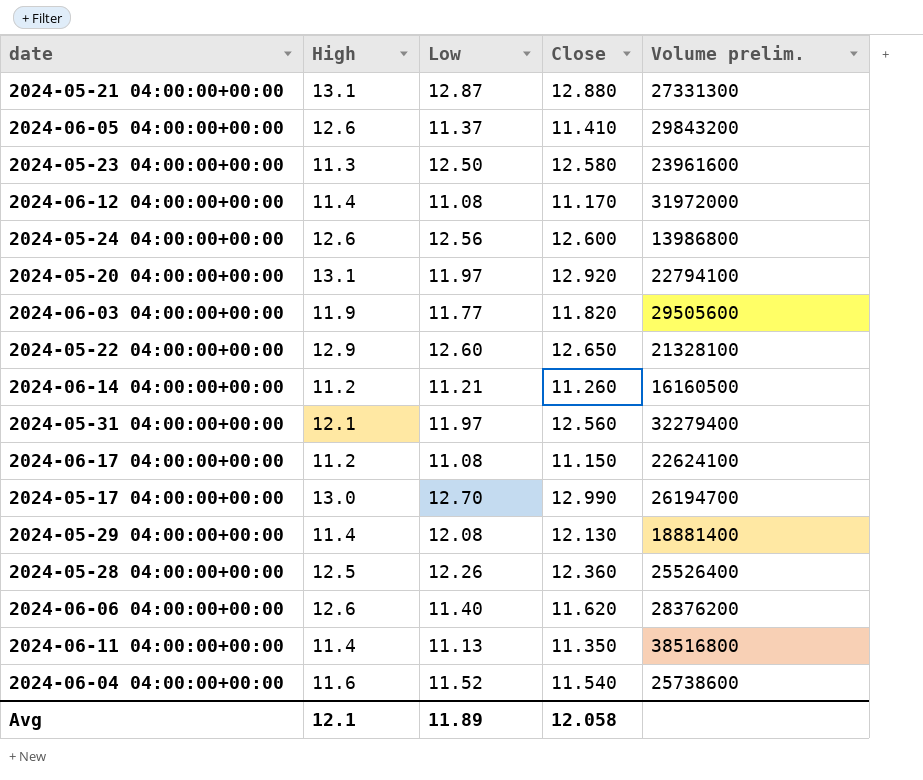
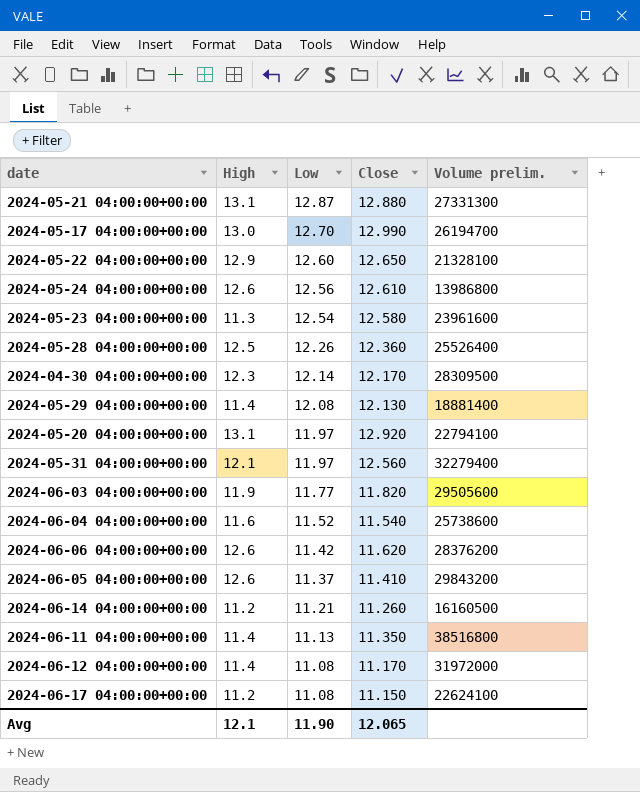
row order: none -> Low descending
2024-05-24 04:00:00+00:00 | Close: 12.600 -> 12.610
2024-05-23 04:00:00+00:00 | Low: 12.50 -> 12.54
row 2024-04-30 04:00:00+00:00: none -> 12.3 | 12.14 | 12.170 | 28309500
2024-06-06 04:00:00+00:00 | Low: 11.40 -> 11.42
Avg | Low: 11.89 -> 11.90
Avg | Close: 12.058 -> 12.065

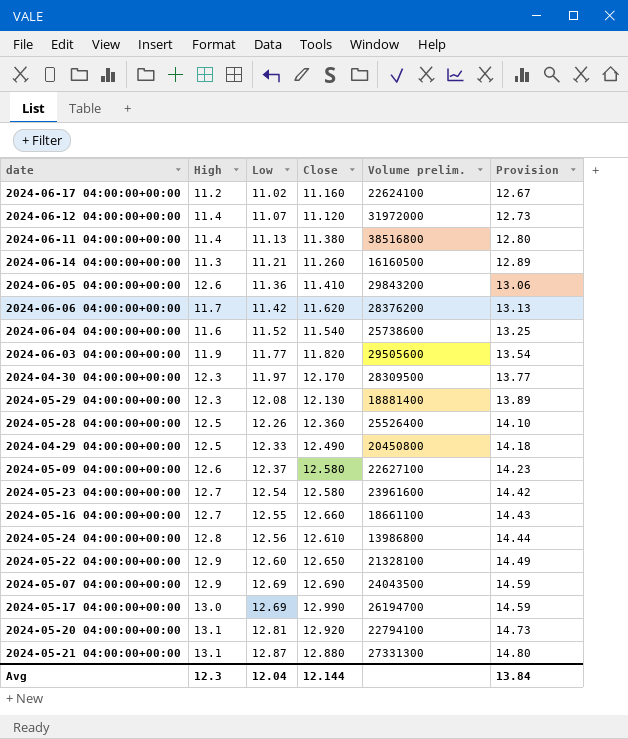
row order: Low descending -> Low ascending
column Provision | formula: none -> [Low] * 1.15
row 2024-05-31 04:00:00+00:00: 12.1 | 11.97 | 12.560 | 32279400 -> none
2024-06-17 04:00:00+00:00 | Low: 11.08 -> 11.02
2024-06-17 04:00:00+00:00 | Close: 11.150 -> 11.160
2024-06-12 04:00:00+00:00 | Low: 11.08 -> 11.07
2024-06-12 04:00:00+00:00 | Close: 11.170 -> 11.120
2024-06-11 04:00:00+00:00 | Close: 11.350 -> 11.380
2024-06-14 04:00:00+00:00 | High: 11.2 -> 11.3
2024-06-05 04:00:00+00:00 | Low: 11.37 -> 11.36
2024-06-06 04:00:00+00:00 | High: 12.6 -> 11.7
2024-04-30 04:00:00+00:00 | Low: 12.14 -> 11.97
2024-05-29 04:00:00+00:00 | High: 11.4 -> 12.3
row 2024-04-29 04:00:00+00:00: none -> 12.5 | 12.33 | 12.490 | 20450800 | 14.18
row 2024-05-09 04:00:00+00:00: none -> 12.6 | 12.37 | 12.580 | 22627100 | 14.23
2024-05-23 04:00:00+00:00 | High: 11.3 -> 12.7
row 2024-05-16 04:00:00+00:00: none -> 12.7 | 12.55 | 12.660 | 18661100 | 14.43
2024-05-24 04:00:00+00:00 | High: 12.6 -> 12.8
row 2024-05-07 04:00:00+00:00: none -> 12.9 | 12.69 | 12.690 | 24043500 | 14.59
2024-05-17 04:00:00+00:00 | Low: 12.70 -> 12.69
2024-05-20 04:00:00+00:00 | Low: 11.97 -> 12.81
Avg | High: 12.1 -> 12.3
Avg | Low: 11.90 -> 12.04
Avg | Close: 12.065 -> 12.144

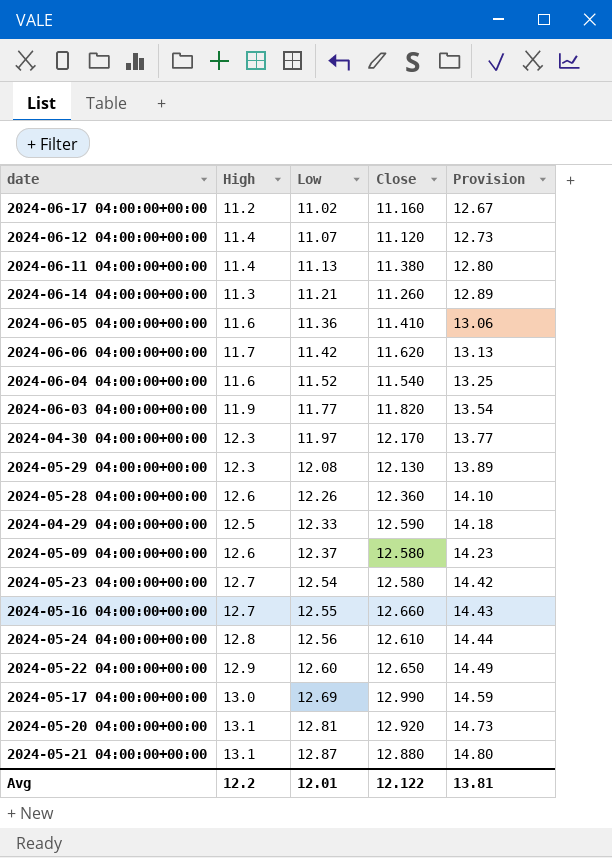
column Volume prelim. | position: 5 -> none
row 2024-05-07 04:00:00+00:00: 12.9 | 12.69 | 12.690 | 24043500 | 14.59 -> none
2024-06-05 04:00:00+00:00 | High: 12.6 -> 11.6
2024-05-28 04:00:00+00:00 | High: 12.5 -> 12.6
2024-04-29 04:00:00+00:00 | Close: 12.490 -> 12.590
Avg | High: 12.3 -> 12.2
Avg | Low: 12.04 -> 12.01
Avg | Close: 12.144 -> 12.122
Avg | Provision: 13.84 -> 13.81

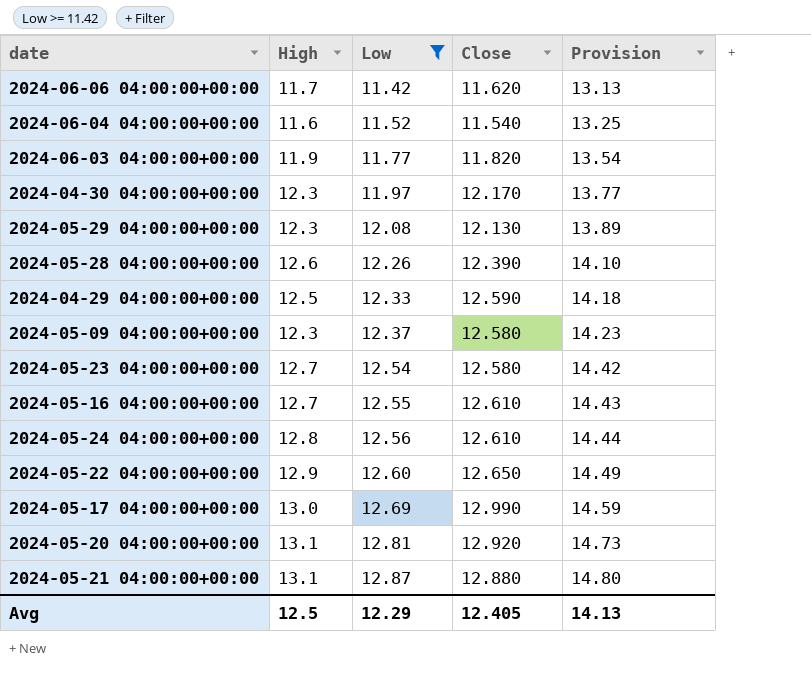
filter: none -> Low >= 11.42
2024-05-28 04:00:00+00:00 | Close: 12.360 -> 12.390
2024-05-09 04:00:00+00:00 | High: 12.6 -> 12.3
2024-05-16 04:00:00+00:00 | Close: 12.660 -> 12.610
Avg | High: 12.2 -> 12.5
Avg | Low: 12.01 -> 12.29
Avg | Close: 12.122 -> 12.405
Avg | Provision: 13.81 -> 14.13

